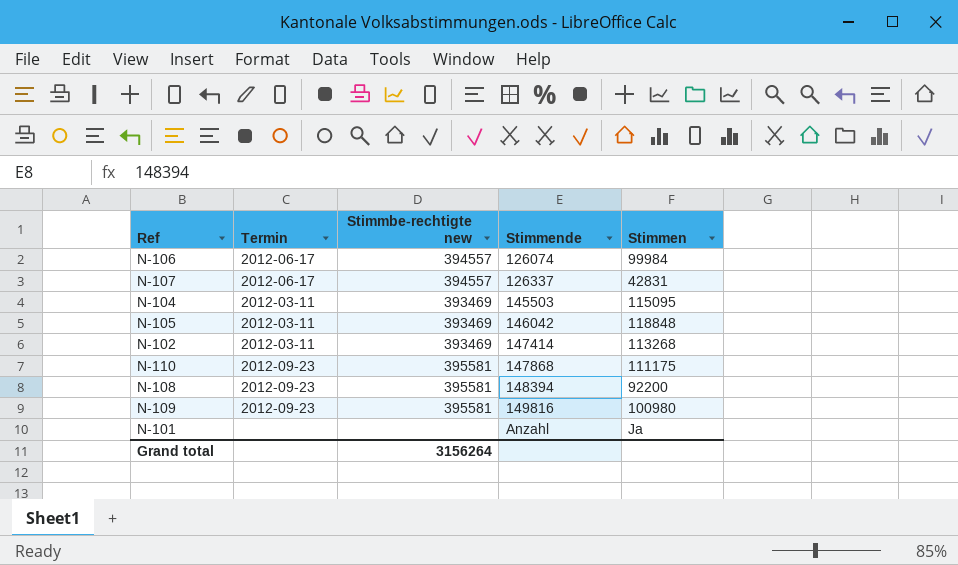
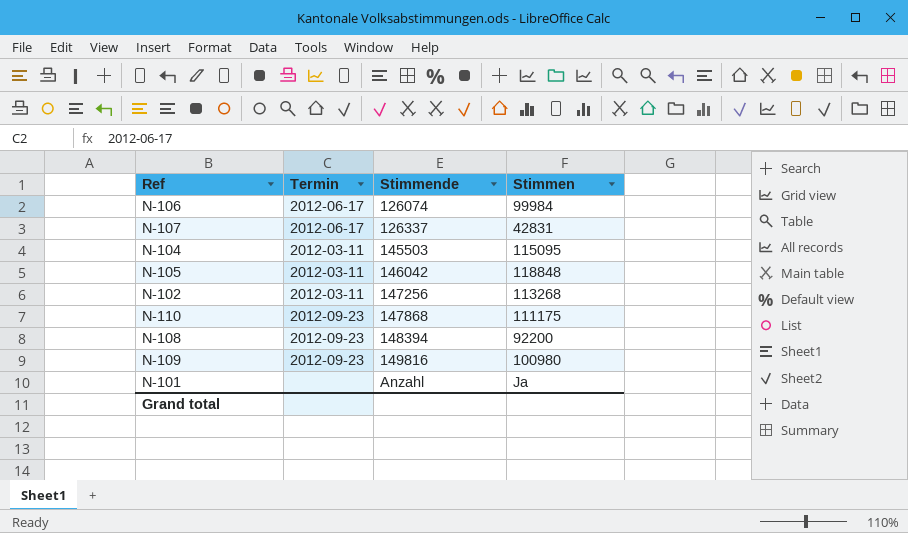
column Stimmbe-rechtigte new | position: 3 -> none
N-102 | Stimmende: 147414 -> 147256

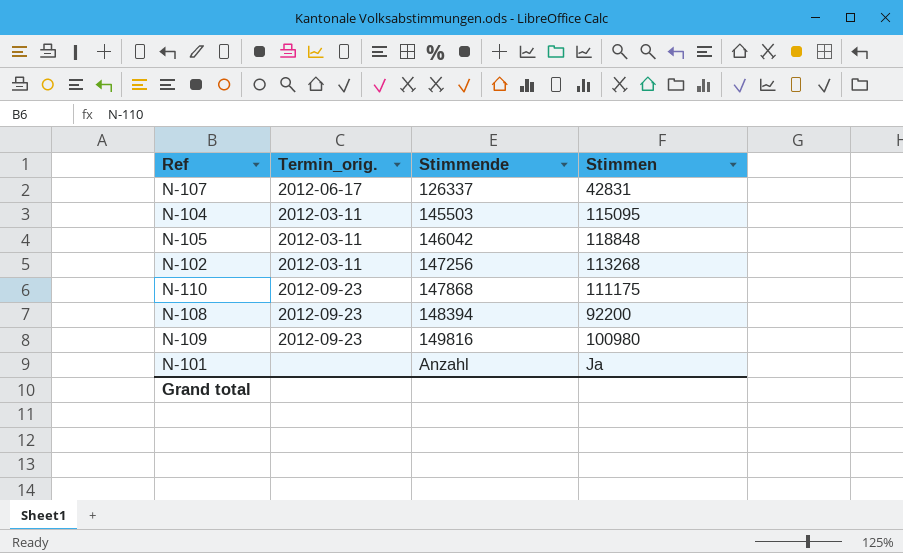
column name: Termin -> Termin_orig.
row N-106: 2012-06-17 | 126074 | 99984 -> none

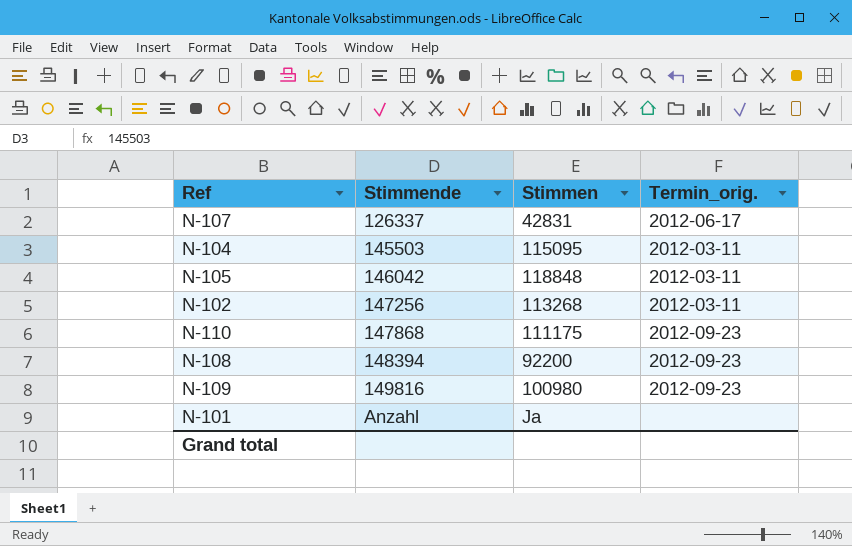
column Termin_orig. | position: 2 -> 4

